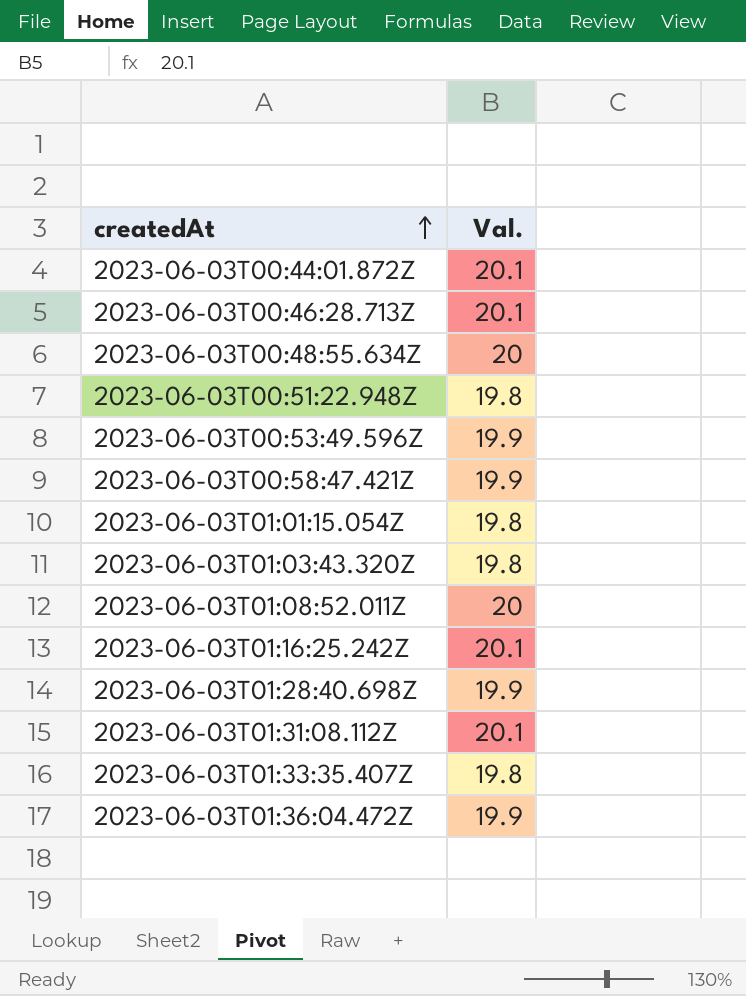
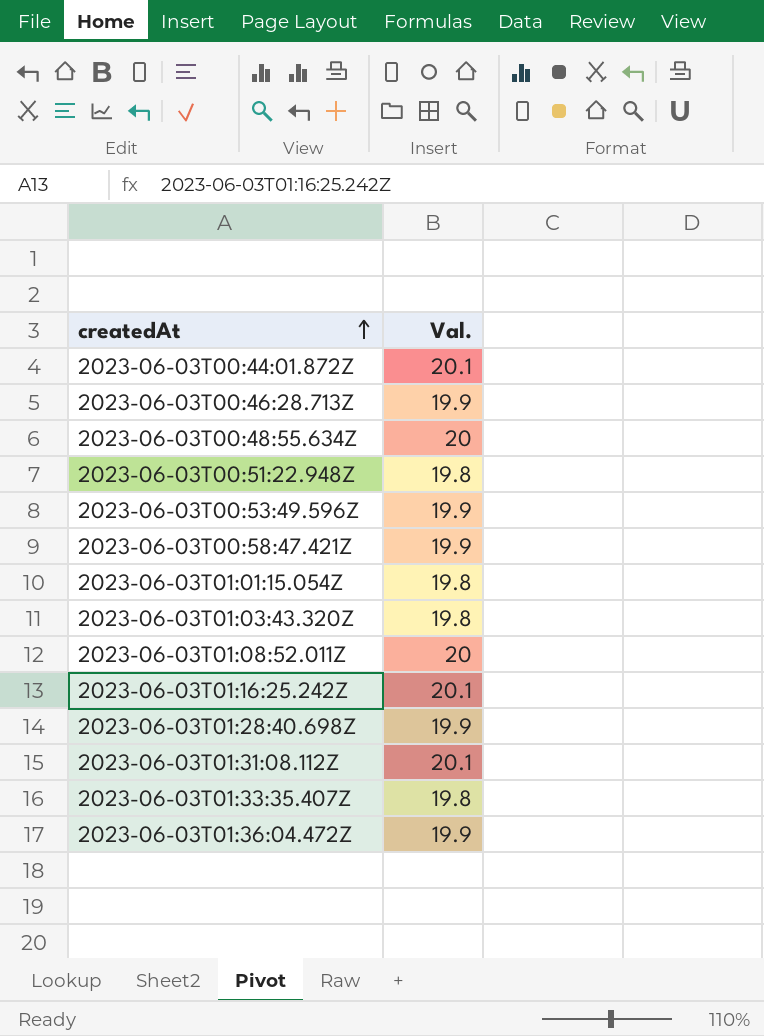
2023-06-03T00:46:28.713Z | Val.: 20.1 -> 19.9

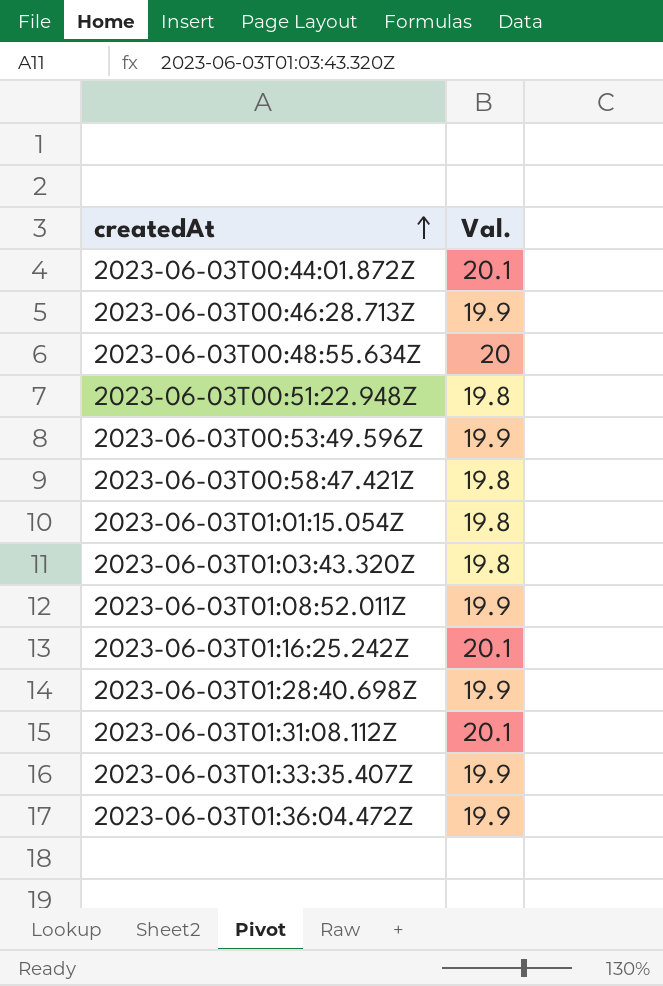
2023-06-03T00:58:47.421Z | Val.: 19.9 -> 19.8
2023-06-03T01:08:52.011Z | Val.: 20 -> 19.9
2023-06-03T01:33:35.407Z | Val.: 19.8 -> 19.9

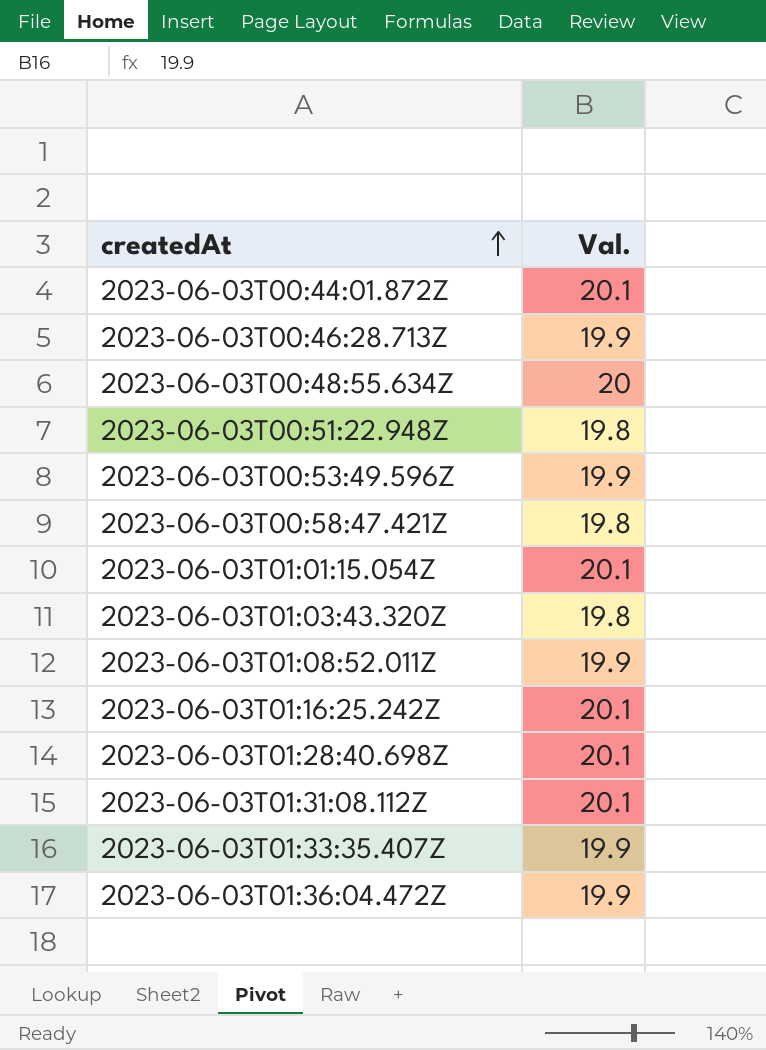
2023-06-03T01:01:15.054Z | Val.: 19.8 -> 20.1
2023-06-03T01:28:40.698Z | Val.: 19.9 -> 20.1

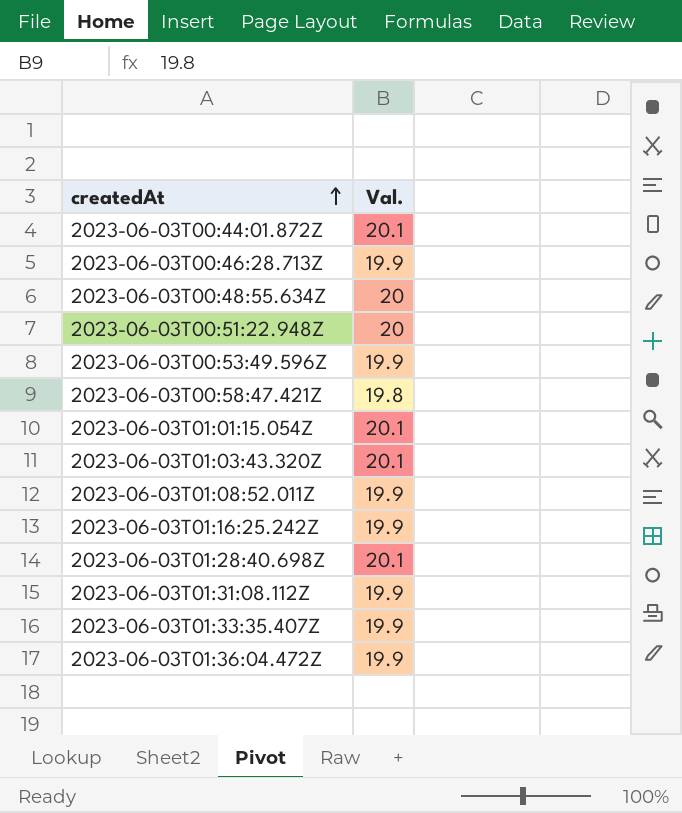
2023-06-03T00:51:22.948Z | Val.: 19.8 -> 20
2023-06-03T01:03:43.320Z | Val.: 19.8 -> 20.1
2023-06-03T01:16:25.242Z | Val.: 20.1 -> 19.9
2023-06-03T01:31:08.112Z | Val.: 20.1 -> 19.9

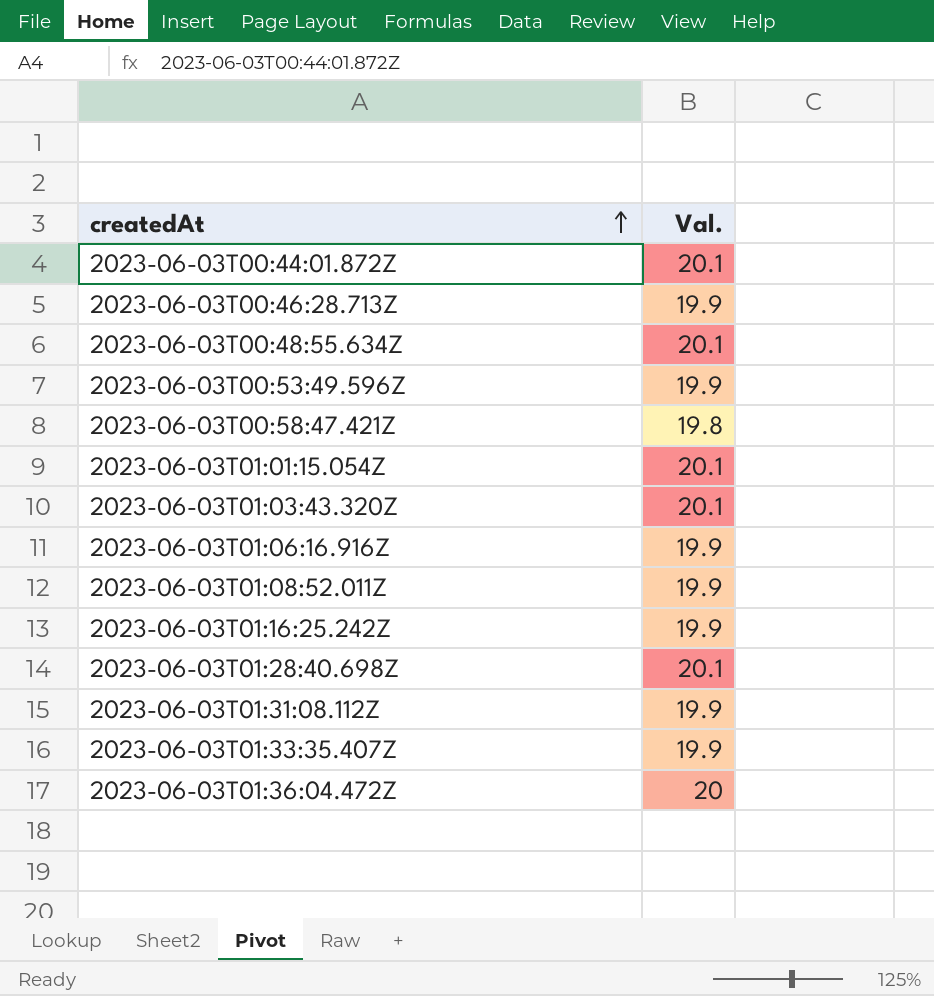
row 2023-06-03T00:51:22.948Z: 20 -> none
2023-06-03T00:48:55.634Z | Val.: 20 -> 20.1
row 2023-06-03T01:06:16.916Z: none -> 19.9
2023-06-03T01:36:04.472Z | Val.: 19.9 -> 20

